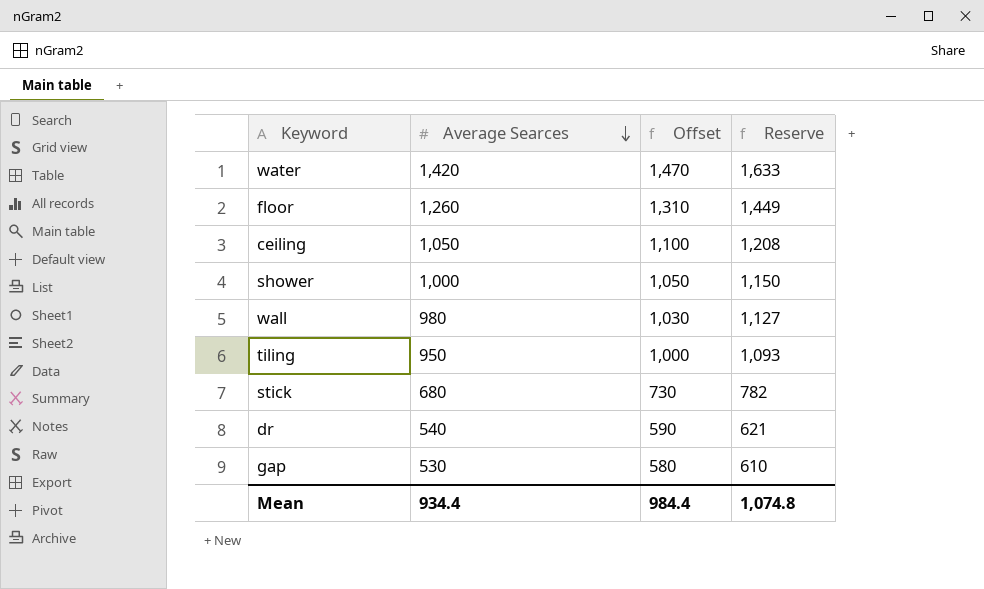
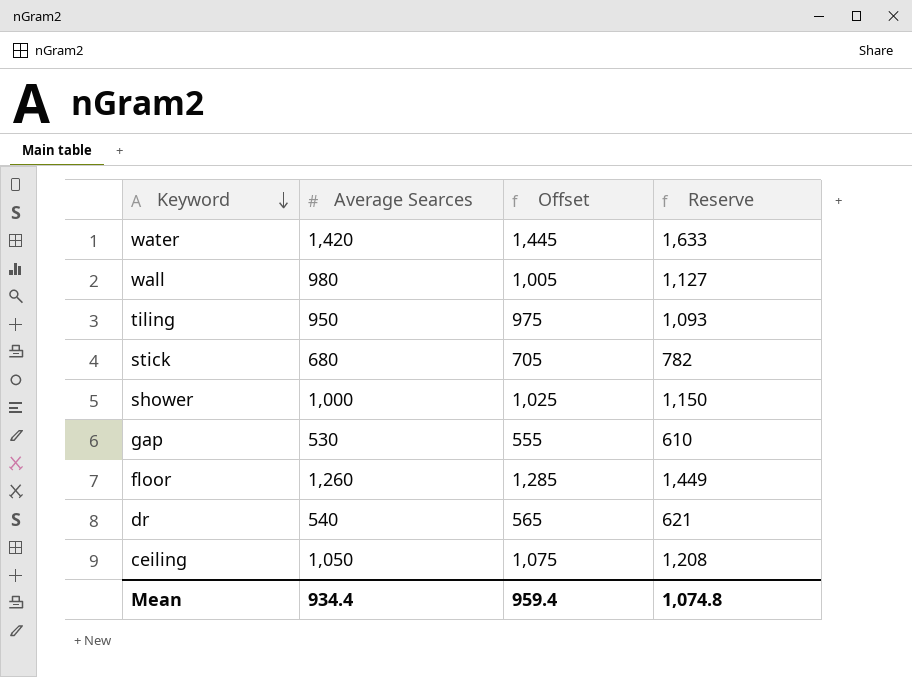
row order: Average Searces descending -> Keyword descending
column Offset | formula: [Average Searces] + 50 -> [Average Searces] + 25
Mean | Offset: 984.4 -> 959.4

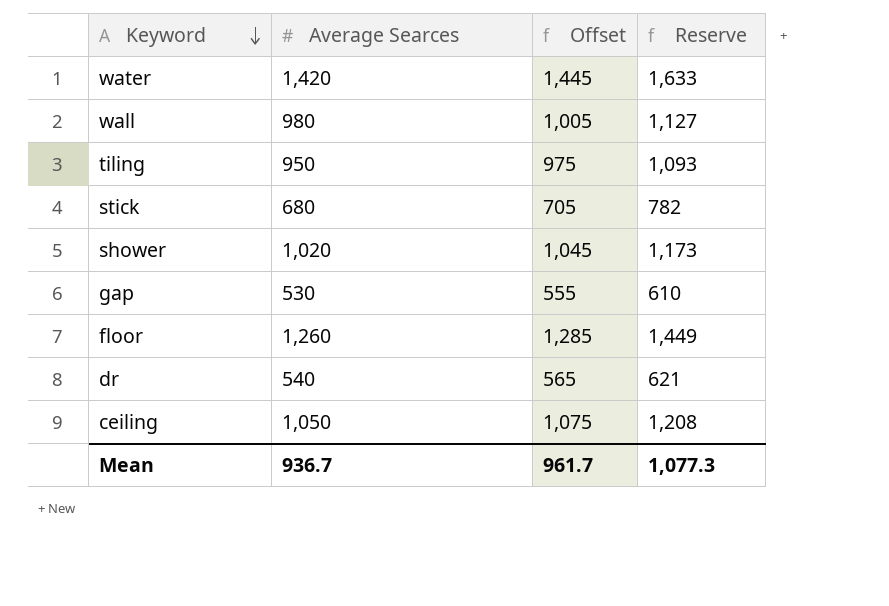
shower | Average Searces: 1,000 -> 1,020
shower | Offset: 1,025 -> 1,045
shower | Reserve: 1,150 -> 1,173
Mean | Average Searces: 934.4 -> 936.7
Mean | Offset: 959.4 -> 961.7
Mean | Reserve: 1,074.8 -> 1,077.3

